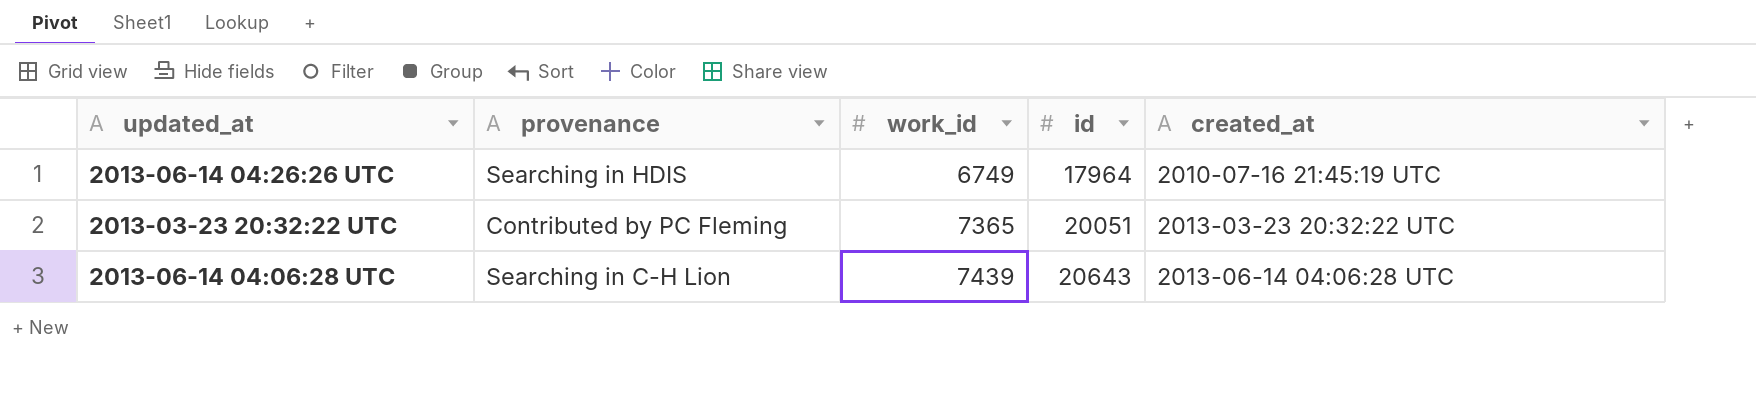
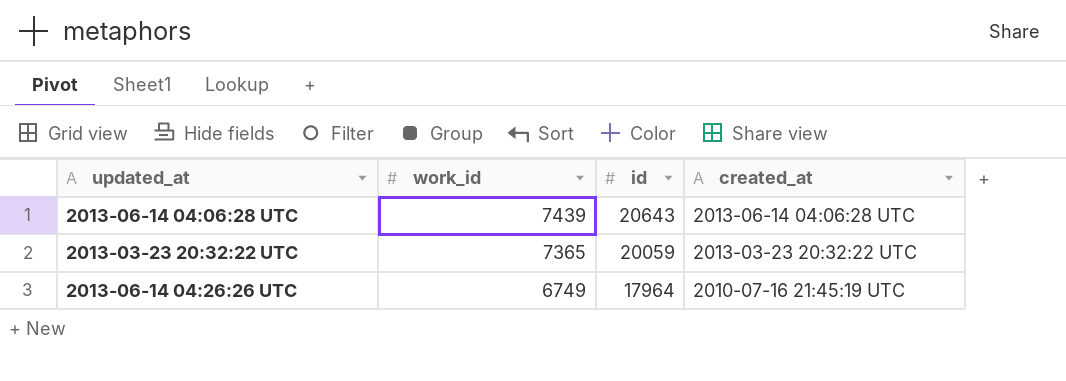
row order: work_id ascending -> work_id descending
column provenance | position: 2 -> none
2013-03-23 20:32:22 UTC | id: 20051 -> 20059

